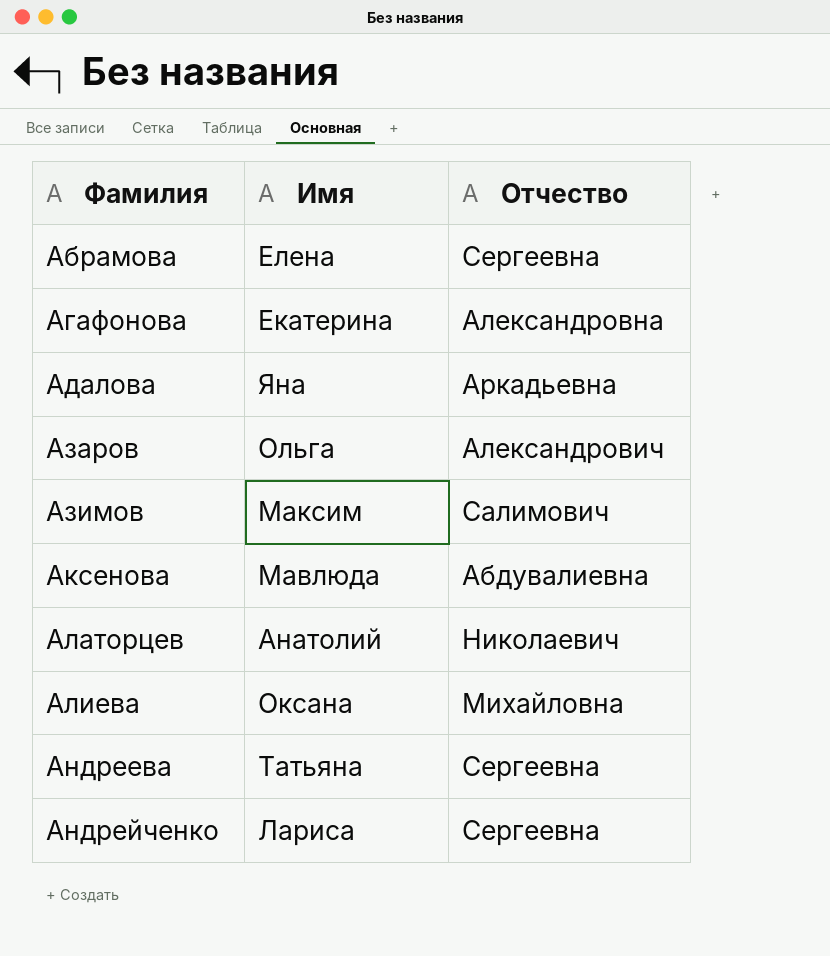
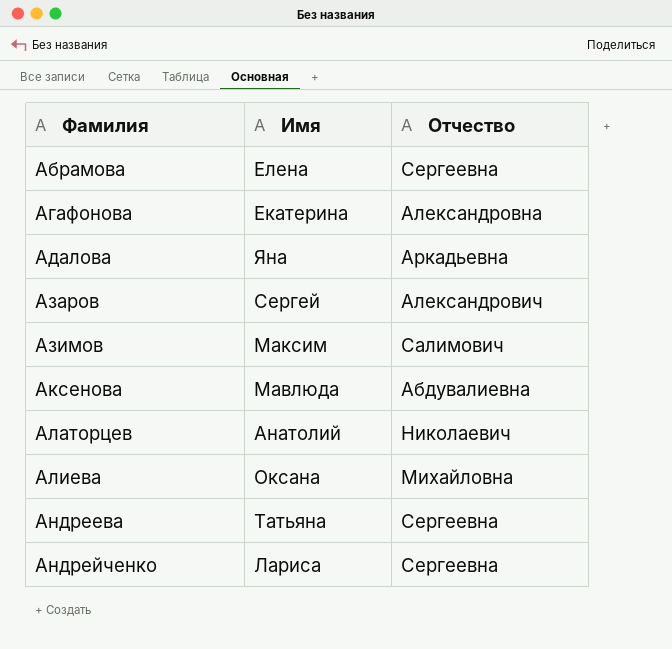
Азаров | Имя: Ольга -> Сергей

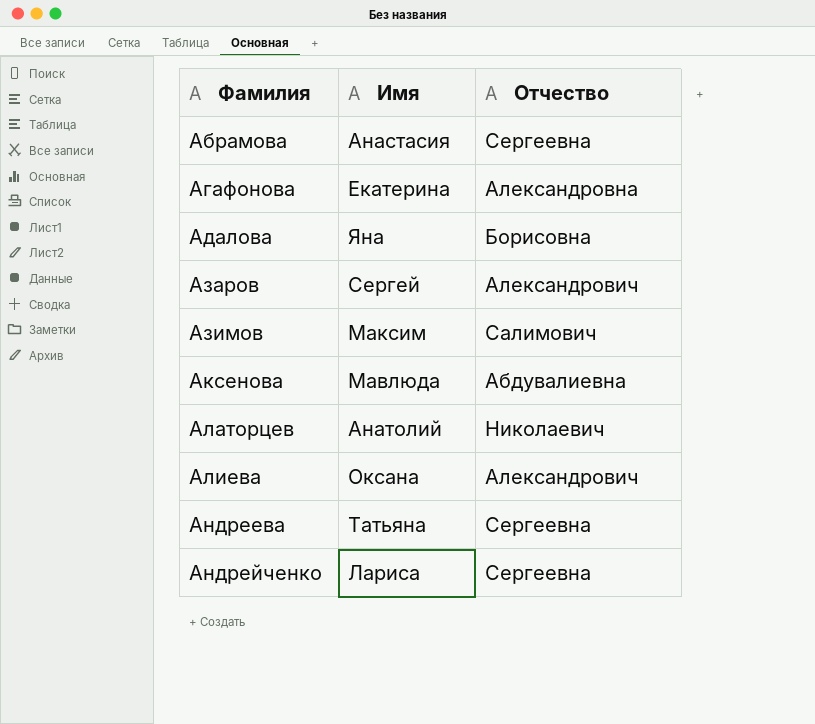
Абрамова | Имя: Елена -> Анастасия
Адалова | Отчество: Аркадьевна -> Борисовна
Алиева | Отчество: Михайловна -> Александрович

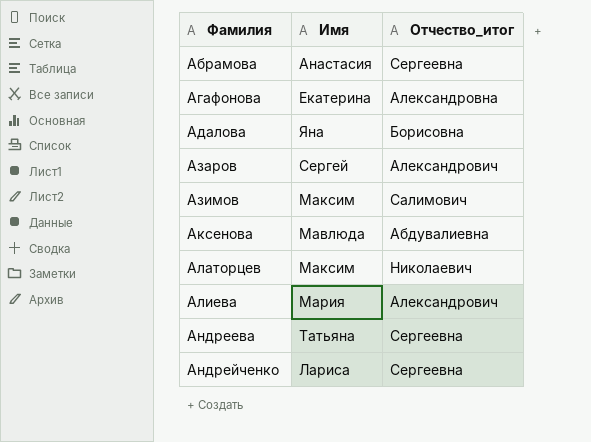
column name: Отчество -> Отчество_итог
Алаторцев | Имя: Анатолий -> Максим
Алиева | Имя: Оксана -> Мария

